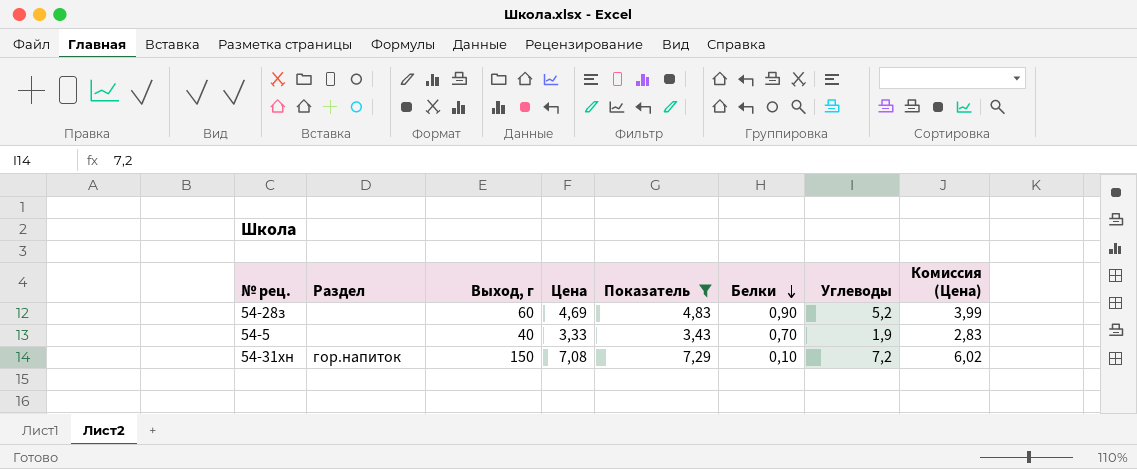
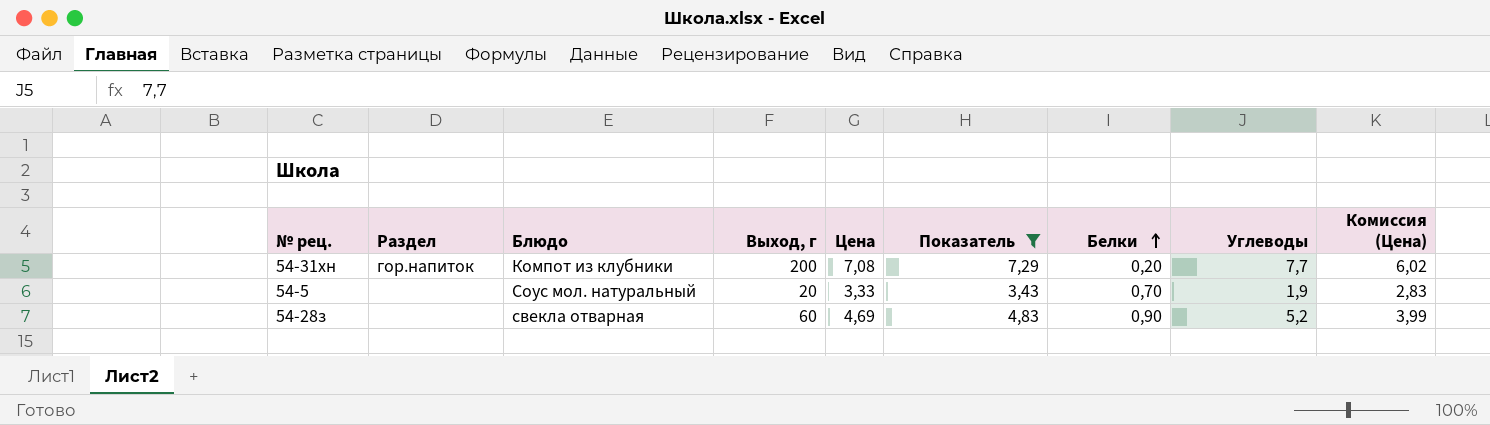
row order: Белки descending -> Белки ascending
column Блюдо | position: none -> 3
54-31хн | Выход, г: 150 -> 200
54-31хн | Белки: 0,10 -> 0,20
54-31хн | Углеводы: 7,2 -> 7,7
54-5 | Выход, г: 40 -> 20

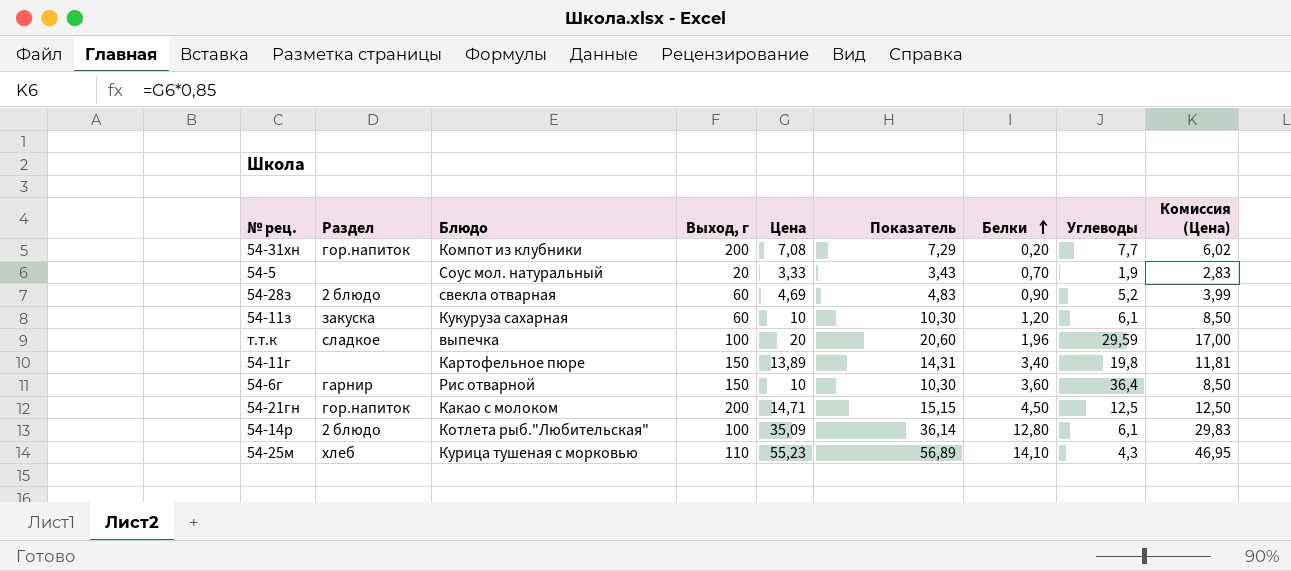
filter: Показатель <= 7,29 -> none
54-28з | Раздел: none -> 2 блюдо

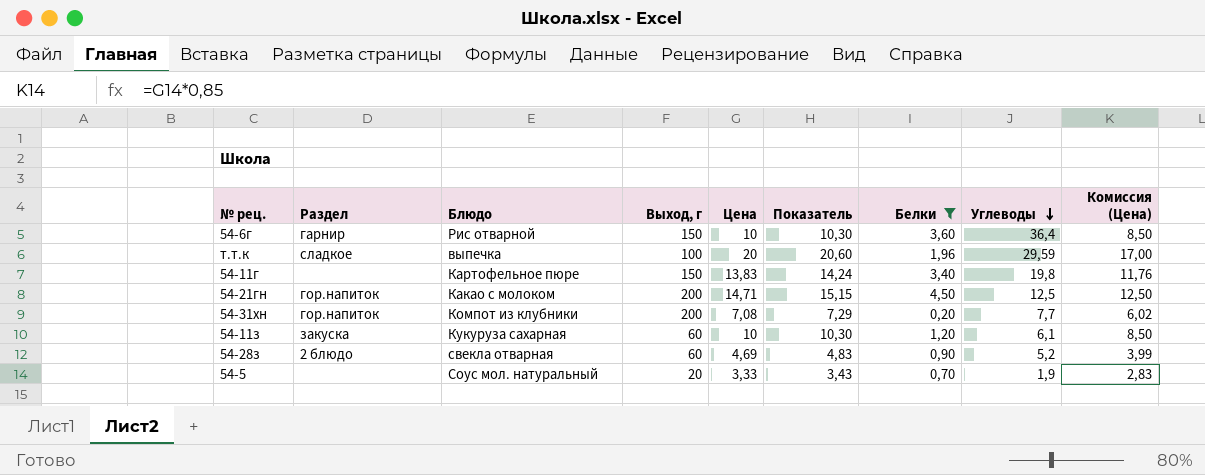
filter: none -> Белки <= 4,50
row order: Белки ascending -> Углеводы descending
54-11г | Цена: 13,89 -> 13,83
54-11г | Показатель: 14,31 -> 14,24
54-11г | Комиссия (Цена): 11,81 -> 11,76

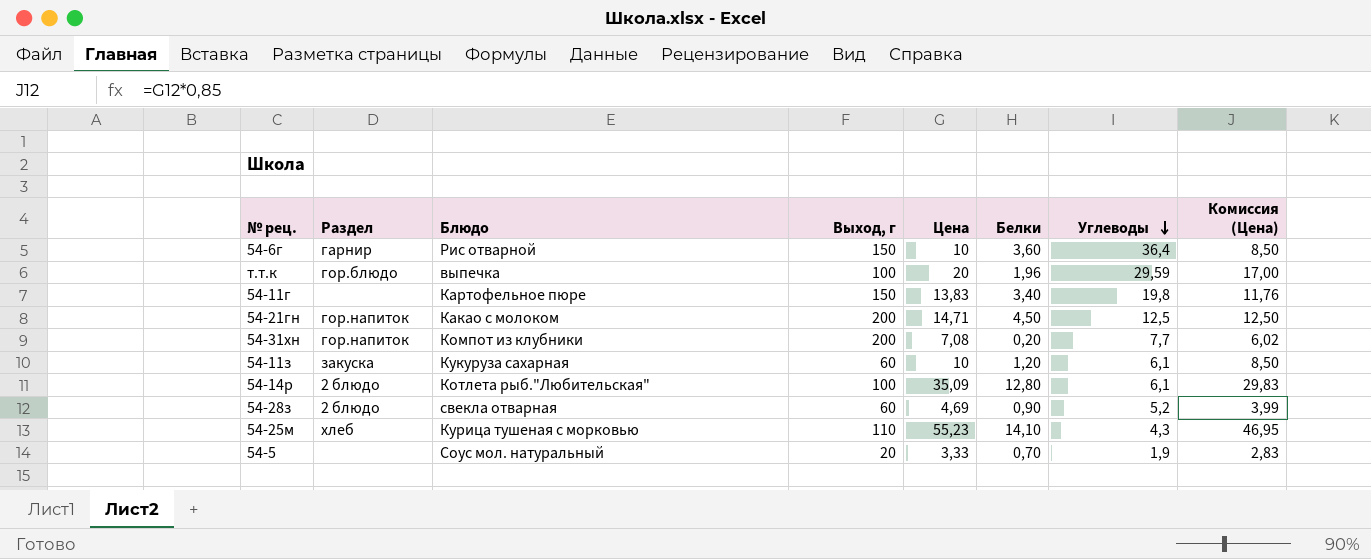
filter: Белки <= 4,50 -> none
column Показатель | formula: [Цена] * 1,03 -> none
т.т.к | Раздел: сладкое -> гор.блюдо

